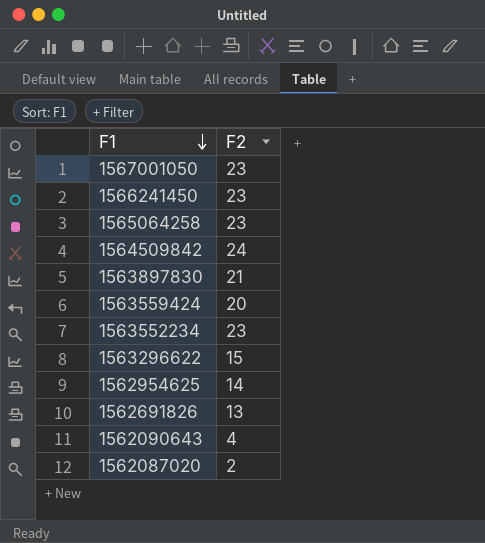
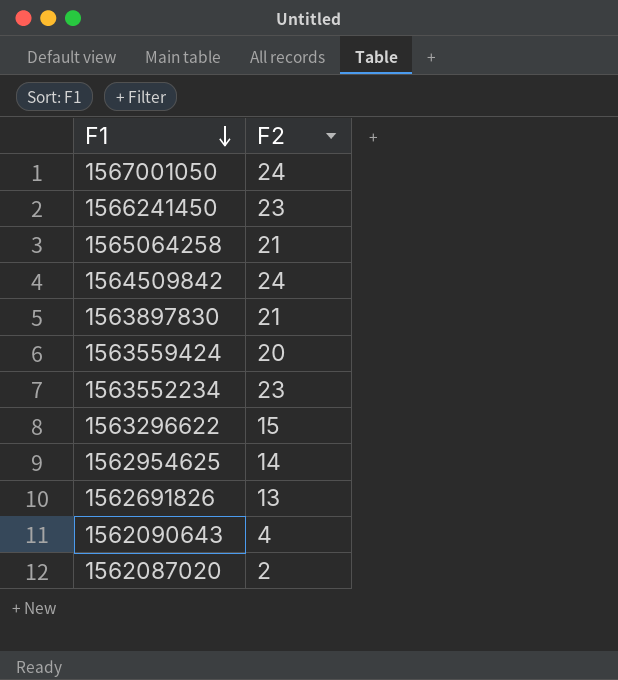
1567001050 | F2: 23 -> 24
1565064258 | F2: 23 -> 21

